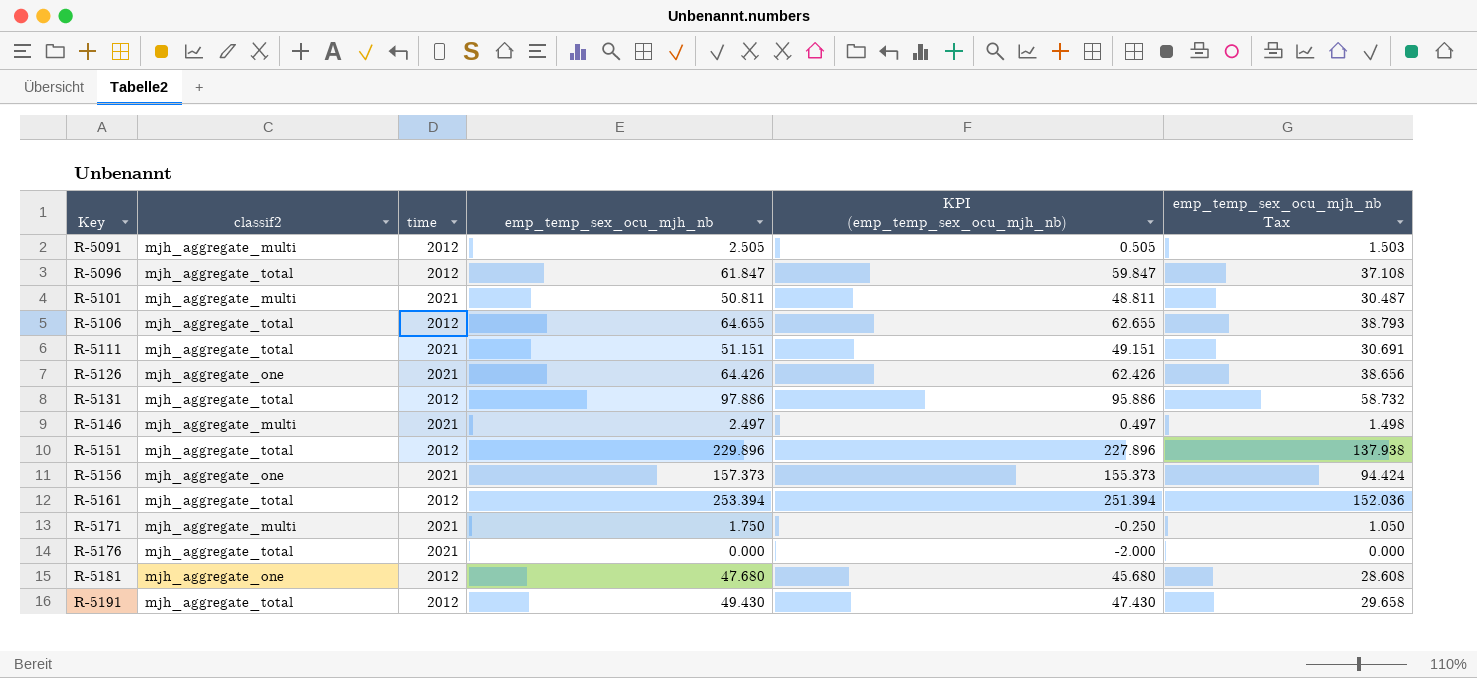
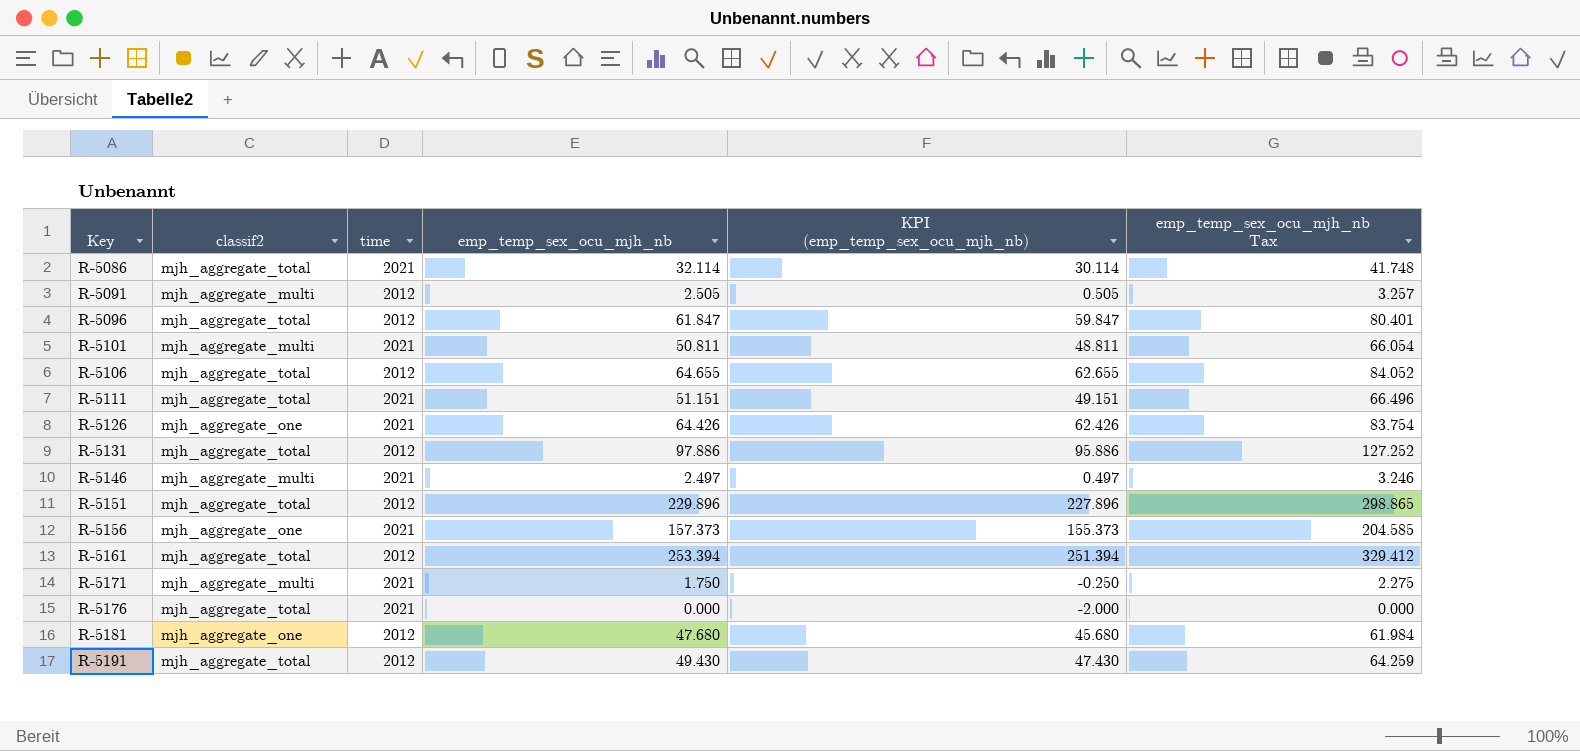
column emp_temp_sex_ocu_mjh_nb Tax | formula: [emp_temp_sex_ocu_mjh_nb] * 0.6 -> [emp_temp_sex_ocu_mjh_nb] * 1.3
row R-5086: none -> mjh_aggregate_total | 2021 | 32.114 | 30.114 | 41.748

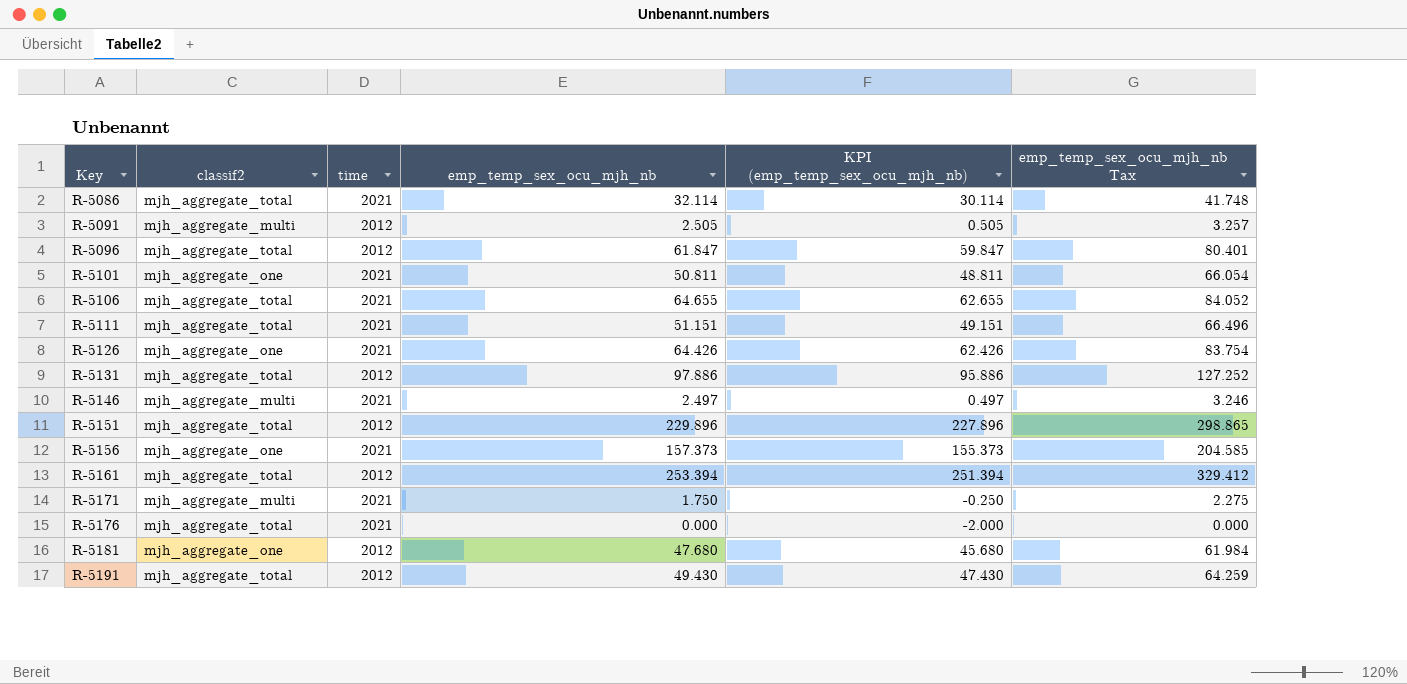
R-5101 | classif2: mjh_aggregate_multi -> mjh_aggregate_one
R-5106 | time: 2012 -> 2021

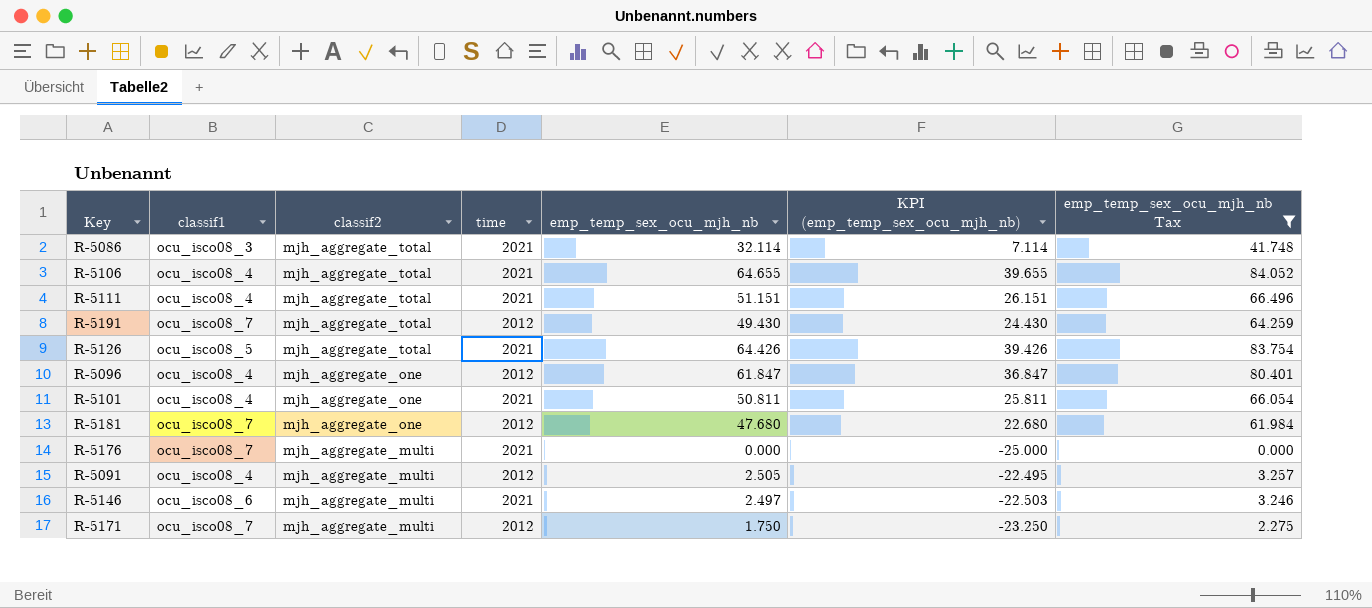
filter: none -> emp_temp_sex_ocu_mjh_nb Tax <= 84.052
row order: Key ascending -> classif2 descending
column classif1 | position: none -> 2
column KPI (emp_temp_sex_ocu_mjh_nb) | formula: [emp_temp_sex_ocu_mjh_nb] - 2 -> [emp_temp_sex_ocu_mjh_nb] - 25
R-5126 | classif2: mjh_aggregate_one -> mjh_aggregate_total
R-5096 | classif2: mjh_aggregate_total -> mjh_aggregate_one
R-5176 | classif2: mjh_aggregate_total -> mjh_aggregate_multi
R-5171 | time: 2021 -> 2012

